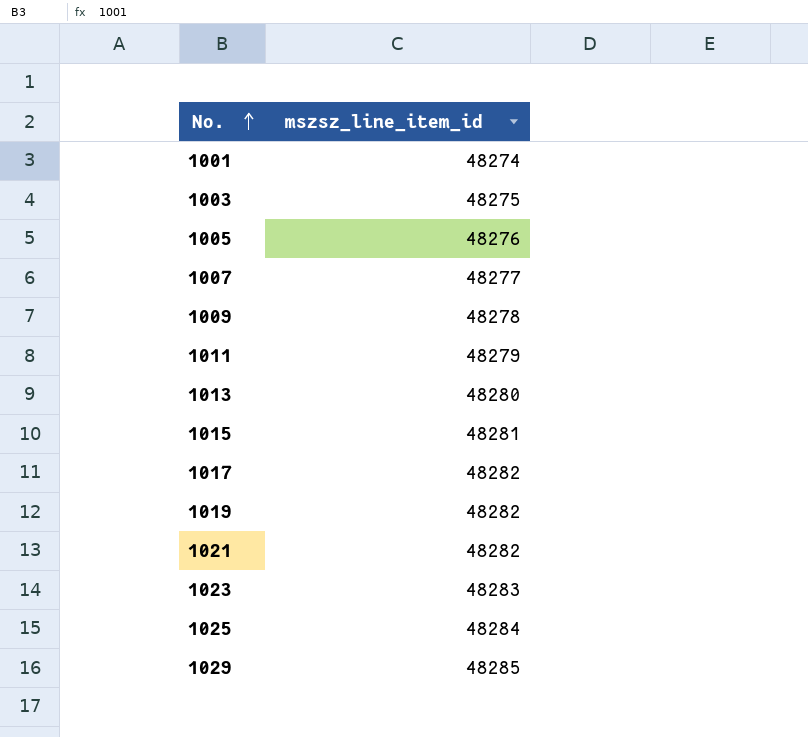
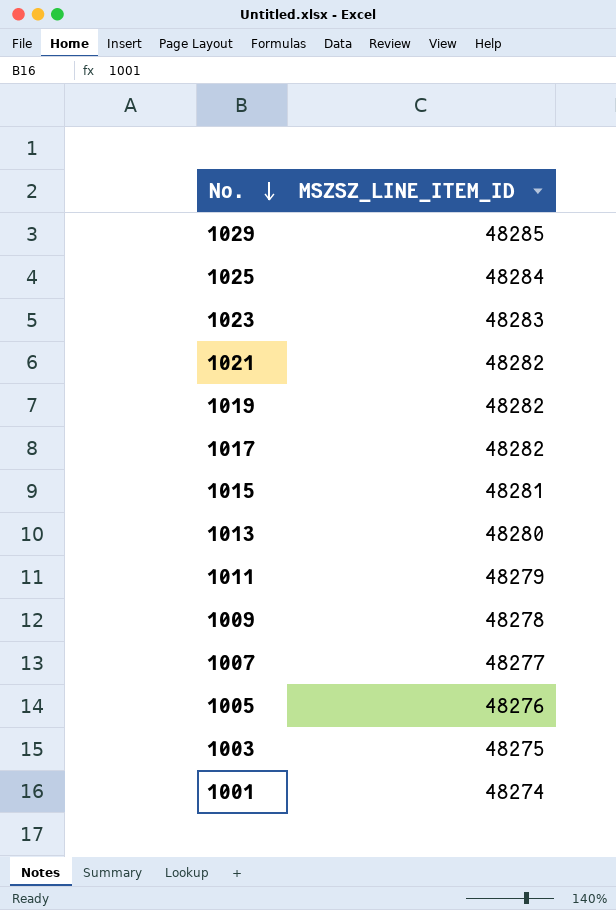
row order: No. ascending -> No. descending
column name: mszsz_line_item_id -> MSZSZ_LINE_ITEM_ID

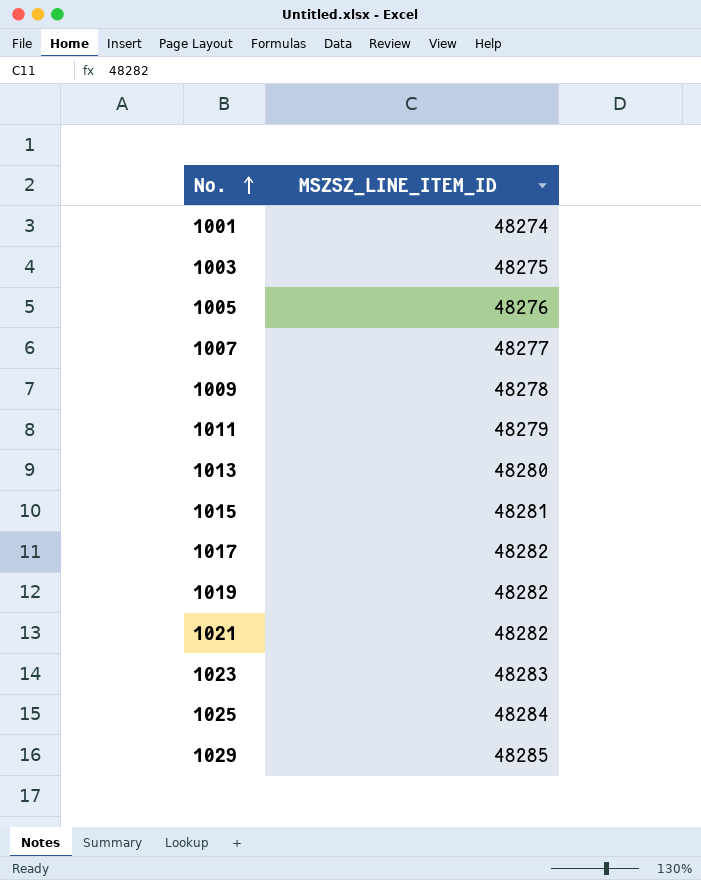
row order: No. descending -> No. ascending

